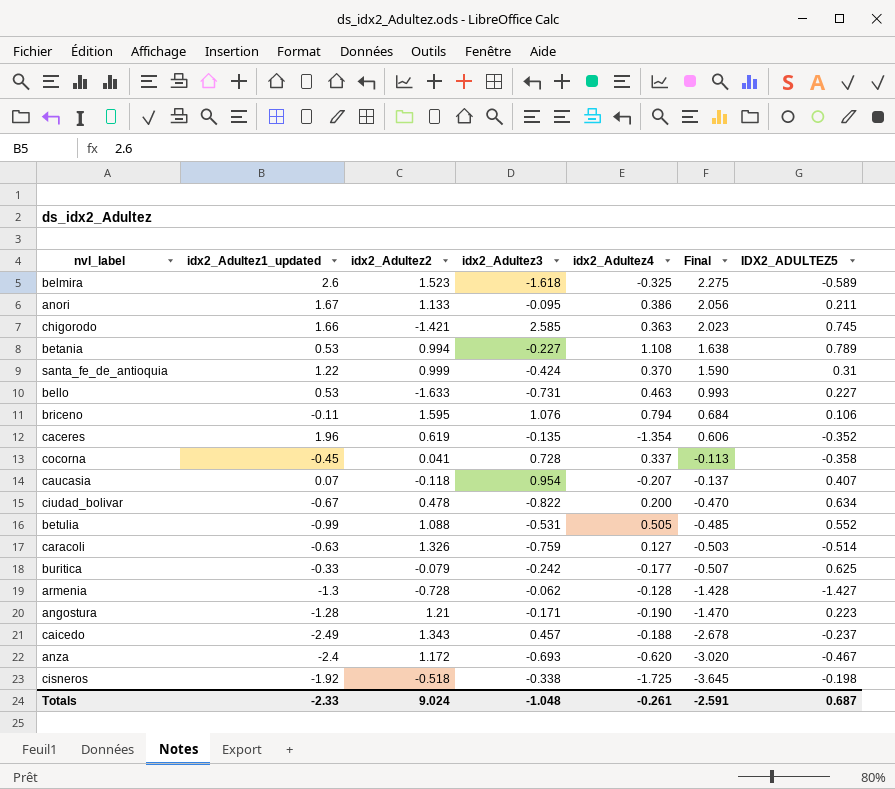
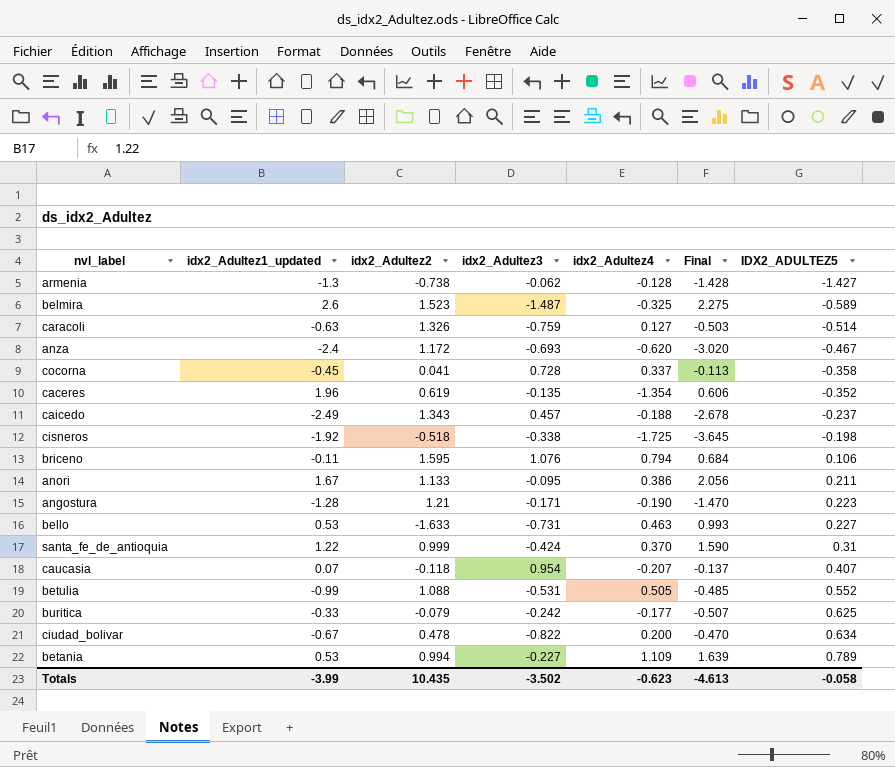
row order: Final descending -> IDX2_ADULTEZ5 ascending
row chigorodo: 1.66 | -1.421 | 2.585 | 0.363 | 2.023 | 0.745 -> none
armenia | idx2_Adultez2: -0.728 -> -0.738
belmira | idx2_Adultez3: -1.618 -> -1.487
betania | idx2_Adultez4: 1.108 -> 1.109
betania | Final: 1.638 -> 1.639
Totals | idx2_Adultez1_updated: -2.33 -> -3.99
Totals | idx2_Adultez2: 9.024 -> 10.435
Totals | idx2_Adultez3: -1.048 -> -3.502
Totals | idx2_Adultez4: -0.261 -> -0.623
Totals | Final: -2.591 -> -4.613
Totals | IDX2_ADULTEZ5: 0.687 -> -0.058

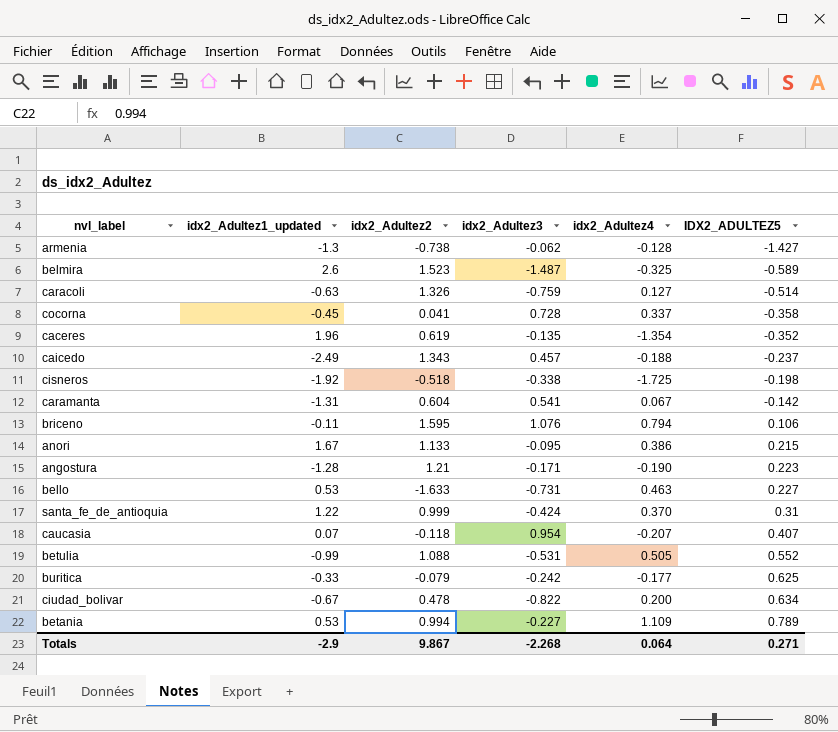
column Final | formula: [idx2_Adultez1_updated] + [idx2_Adultez4] -> none
row anza: -2.4 | 1.172 | -0.693 | -0.620 | -3.020 | -0.467 -> none
row caramanta: none -> -1.31 | 0.604 | 0.541 | 0.067 | -0.142
anori | IDX2_ADULTEZ5: 0.211 -> 0.215
Totals | idx2_Adultez1_updated: -3.99 -> -2.9
Totals | idx2_Adultez2: 10.435 -> 9.867
Totals | idx2_Adultez3: -3.502 -> -2.268
Totals | idx2_Adultez4: -0.623 -> 0.064
Totals | IDX2_ADULTEZ5: -0.058 -> 0.271

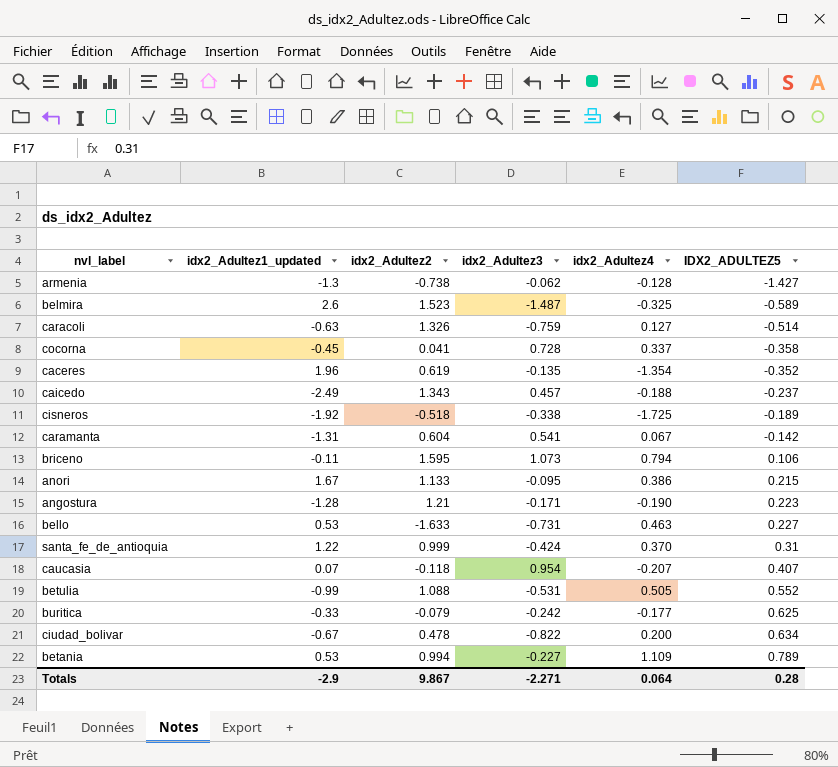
cisneros | IDX2_ADULTEZ5: -0.198 -> -0.189
briceno | idx2_Adultez3: 1.076 -> 1.073
Totals | idx2_Adultez3: -2.268 -> -2.271
Totals | IDX2_ADULTEZ5: 0.271 -> 0.28

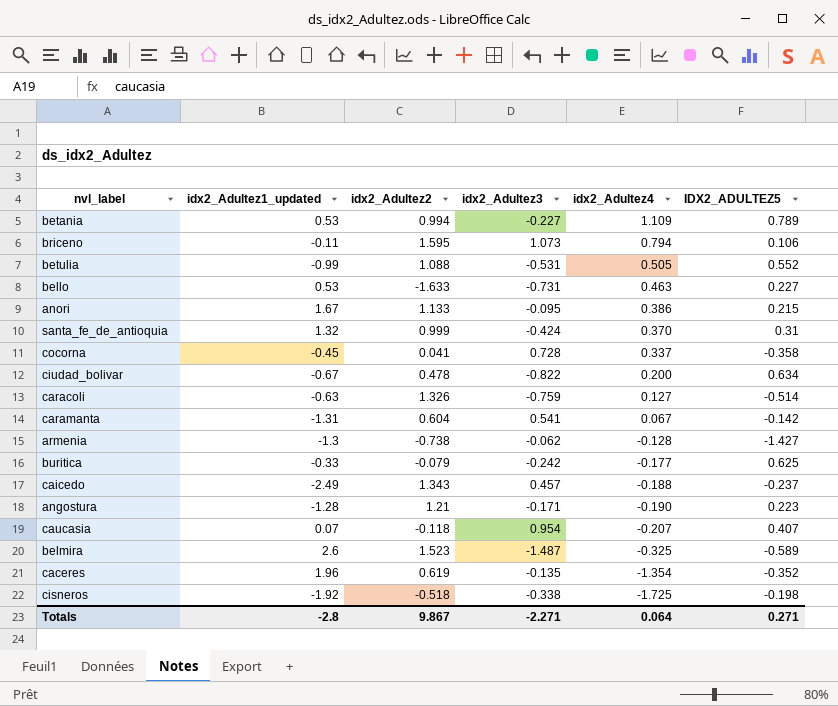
row order: IDX2_ADULTEZ5 ascending -> idx2_Adultez4 descending
santa_fe_de_antioquia | idx2_Adultez1_updated: 1.22 -> 1.32
cisneros | IDX2_ADULTEZ5: -0.189 -> -0.198
Totals | idx2_Adultez1_updated: -2.9 -> -2.8
Totals | IDX2_ADULTEZ5: 0.28 -> 0.271

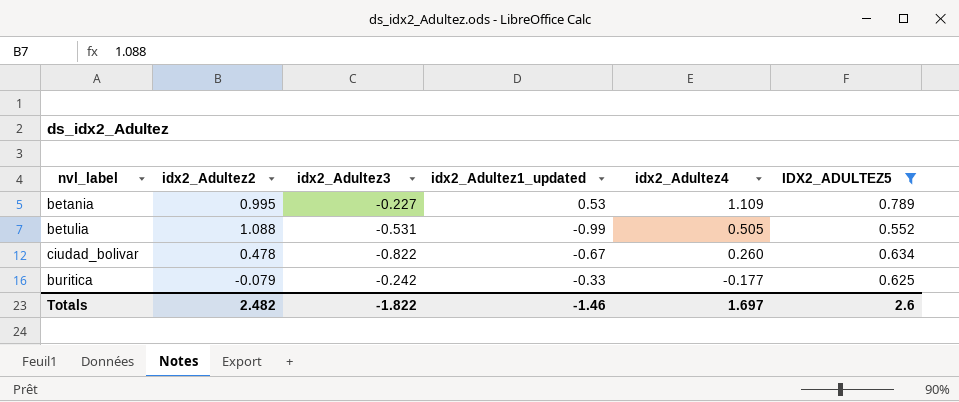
filter: none -> IDX2_ADULTEZ5 >= 0.552
column idx2_Adultez1_updated | position: 2 -> 4
betania | idx2_Adultez2: 0.994 -> 0.995
ciudad_bolivar | idx2_Adultez4: 0.200 -> 0.260
Totals | idx2_Adultez2: 9.867 -> 2.482
Totals | idx2_Adultez3: -2.271 -> -1.822
Totals | idx2_Adultez1_updated: -2.8 -> -1.46
Totals | idx2_Adultez4: 0.064 -> 1.697
Totals | IDX2_ADULTEZ5: 0.271 -> 2.6

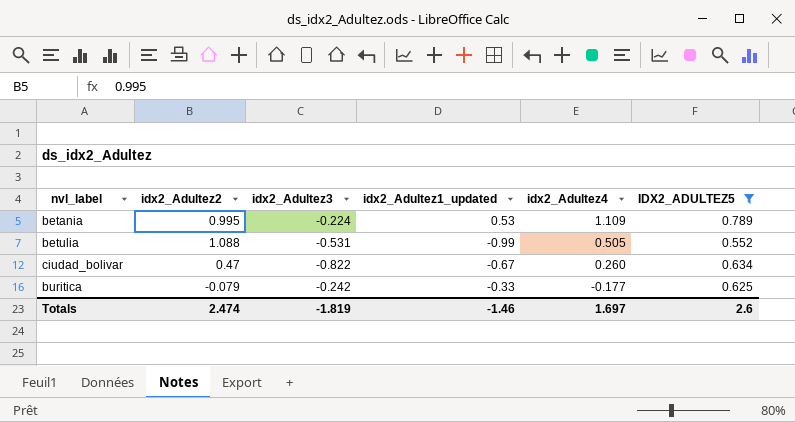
betania | idx2_Adultez3: -0.227 -> -0.224
ciudad_bolivar | idx2_Adultez2: 0.478 -> 0.47
Totals | idx2_Adultez2: 2.482 -> 2.474
Totals | idx2_Adultez3: -1.822 -> -1.819

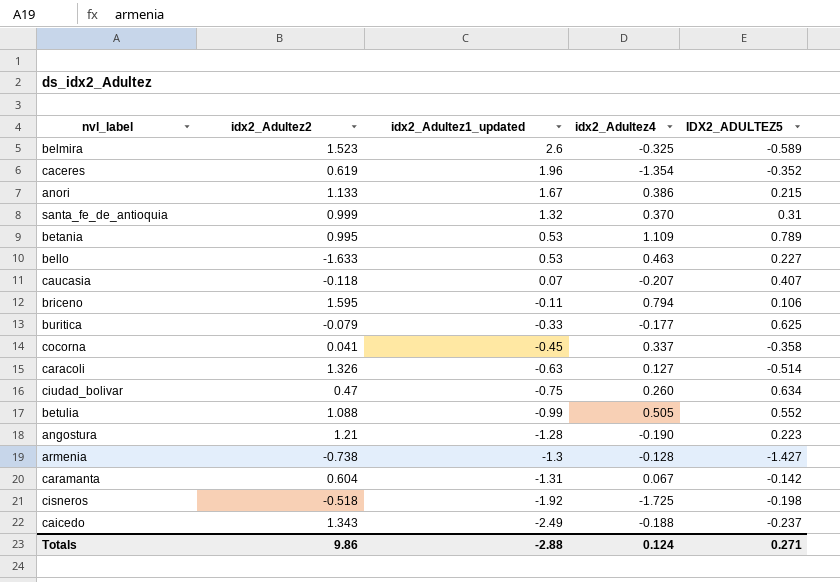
filter: IDX2_ADULTEZ5 >= 0.552 -> none
row order: idx2_Adultez4 descending -> idx2_Adultez1_updated descending
column idx2_Adultez3 | position: 3 -> none
ciudad_bolivar | idx2_Adultez1_updated: -0.67 -> -0.75
Totals | idx2_Adultez2: 2.474 -> 9.86
Totals | idx2_Adultez1_updated: -1.46 -> -2.88
Totals | idx2_Adultez4: 1.697 -> 0.124
Totals | IDX2_ADULTEZ5: 2.6 -> 0.271

